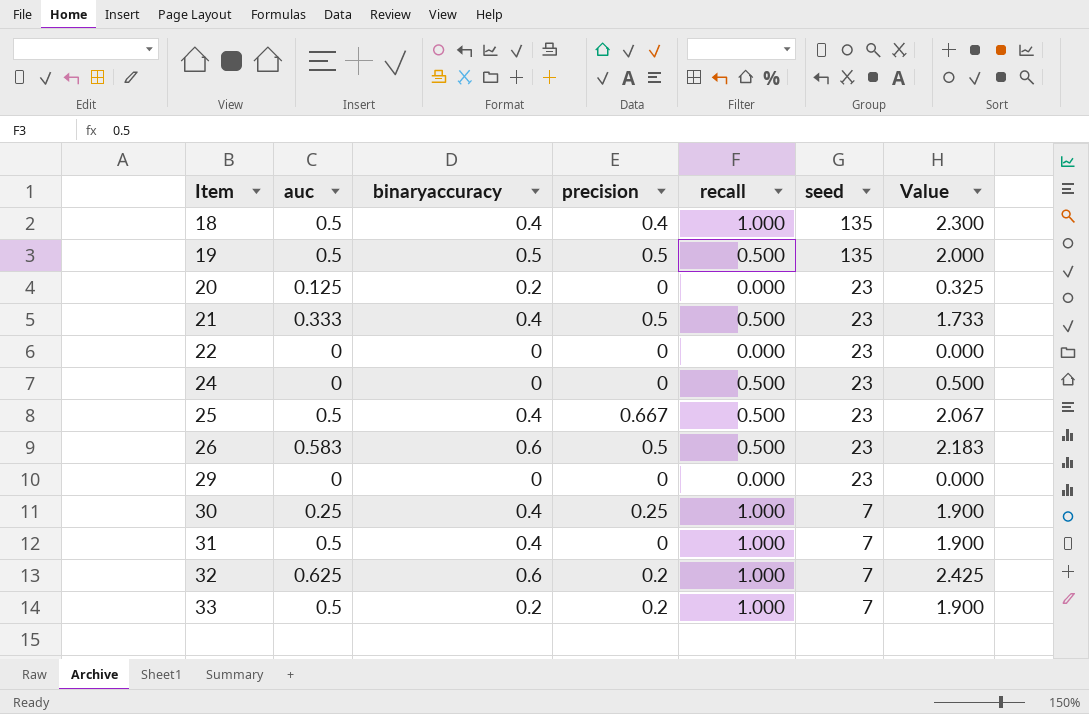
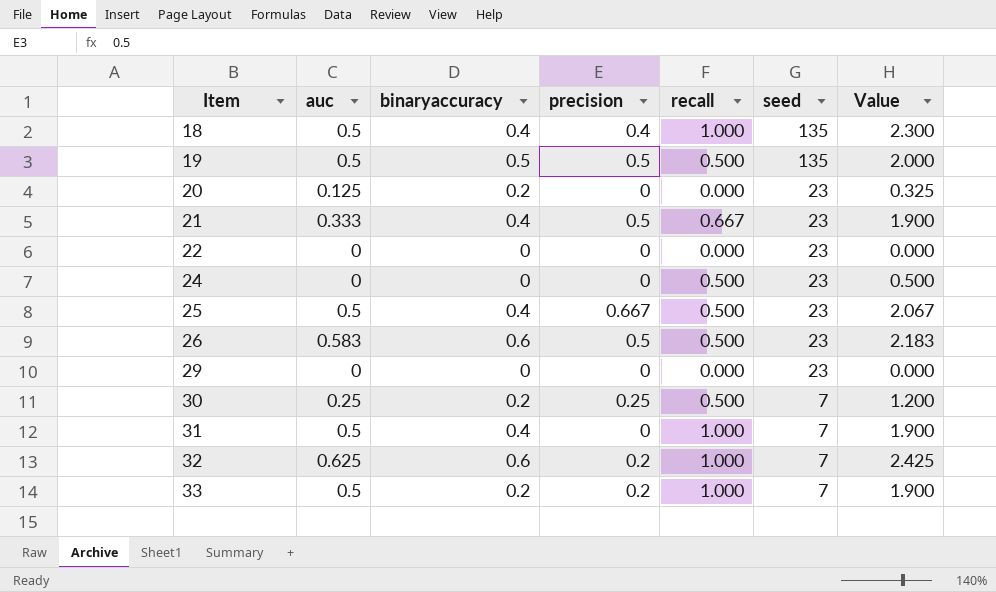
21 | recall: 0.500 -> 0.667
21 | Value: 1.733 -> 1.900
30 | binaryaccuracy: 0.4 -> 0.2
30 | recall: 1.000 -> 0.500
30 | Value: 1.900 -> 1.200

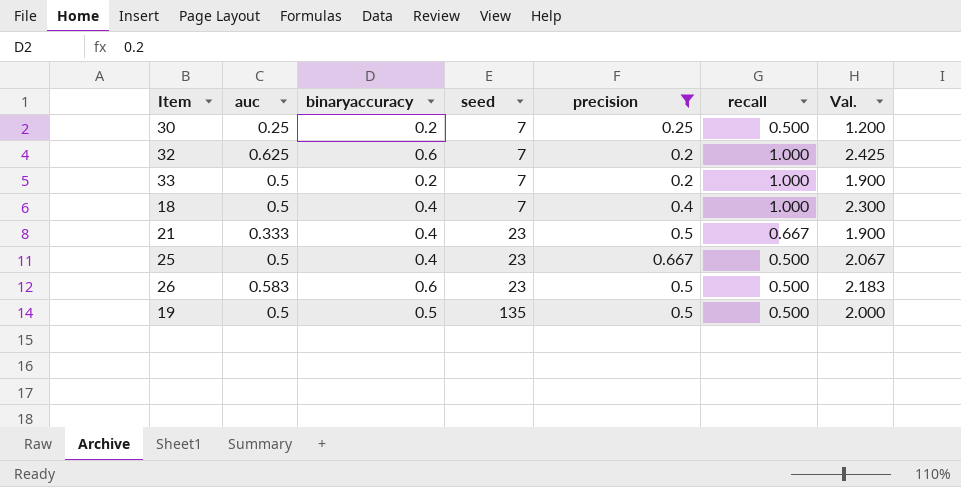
filter: none -> precision != 0
row order: Item ascending -> seed ascending
column seed | position: 6 -> 4
column name: Value -> Val.
18 | seed: 135 -> 7

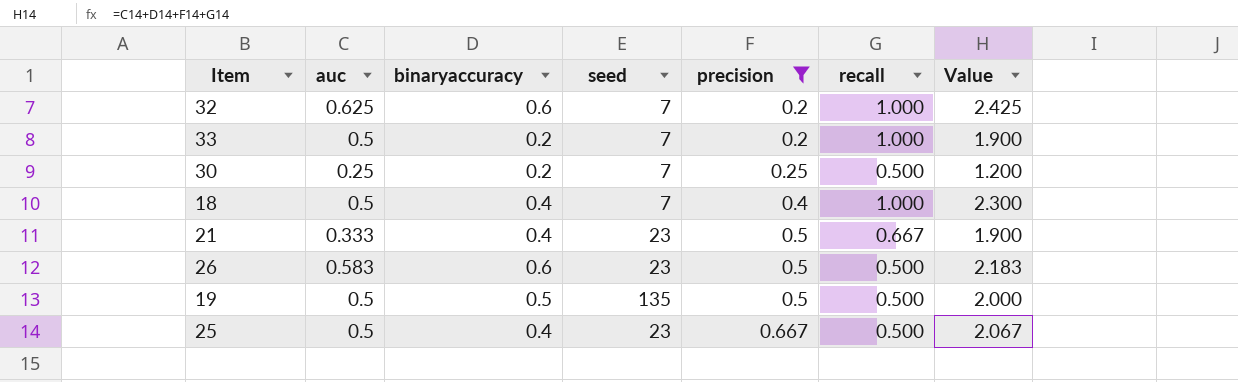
row order: seed ascending -> precision ascending
column name: Val. -> Value

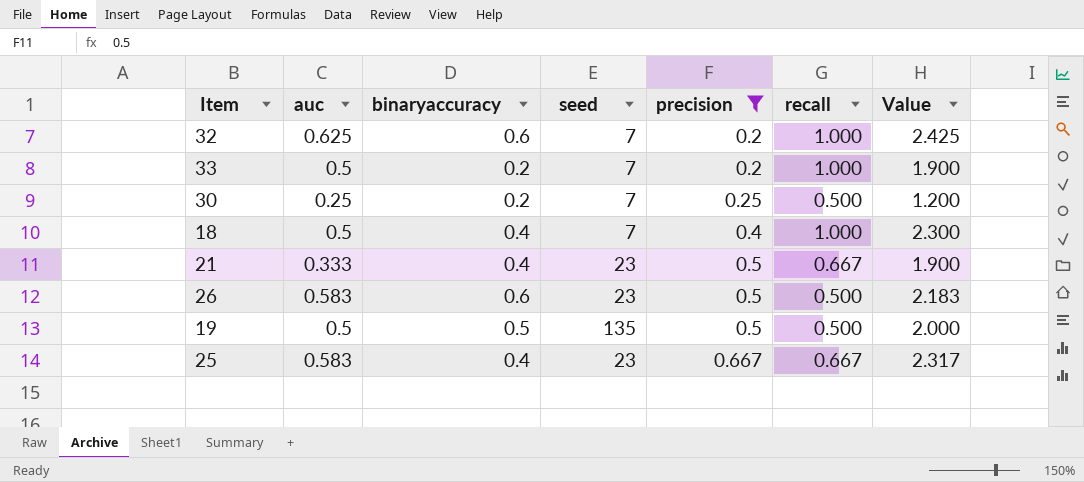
25 | auc: 0.5 -> 0.583
25 | recall: 0.500 -> 0.667
25 | Value: 2.067 -> 2.317

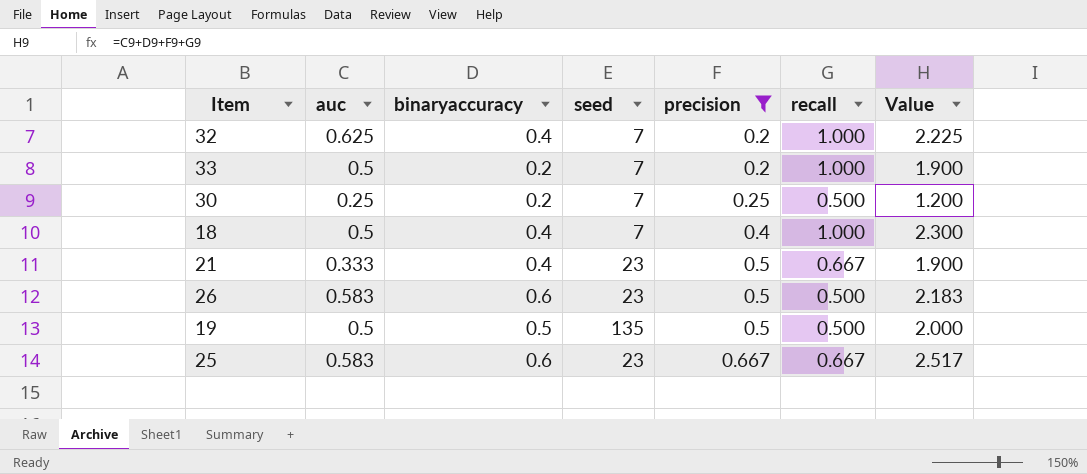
32 | binaryaccuracy: 0.6 -> 0.4
32 | Value: 2.425 -> 2.225
25 | binaryaccuracy: 0.4 -> 0.6
25 | Value: 2.317 -> 2.517

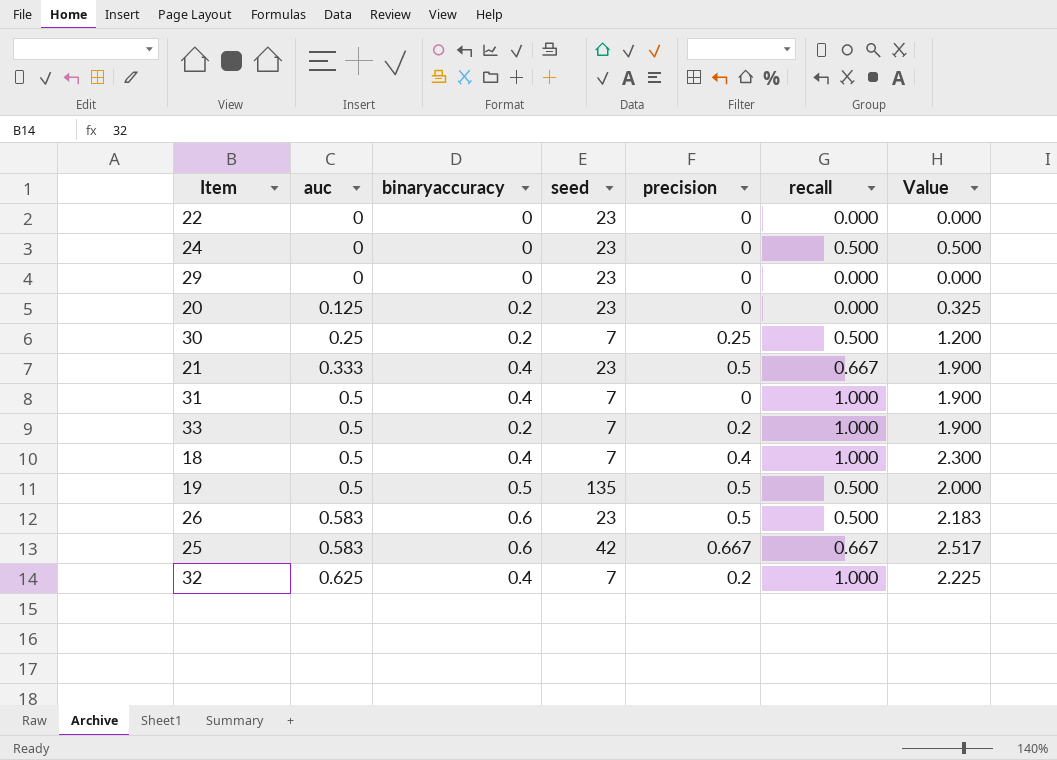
filter: precision != 0 -> none
row order: precision ascending -> auc ascending
25 | seed: 23 -> 42

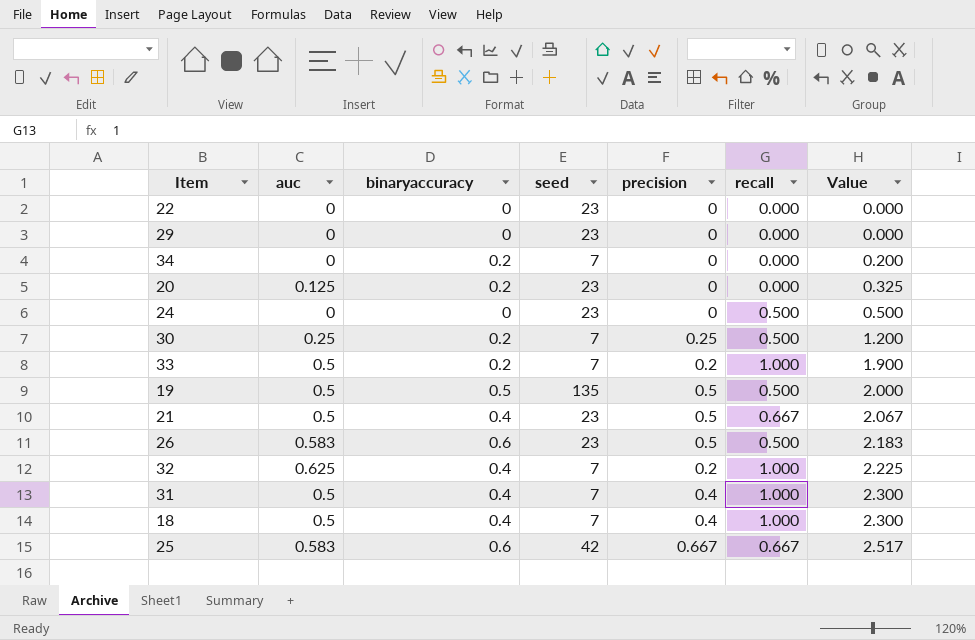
row order: auc ascending -> Value ascending
row 34: none -> 0 | 0.2 | 7 | 0 | 0.000 | 0.200
21 | auc: 0.333 -> 0.5
21 | Value: 1.900 -> 2.067
31 | precision: 0 -> 0.4
31 | Value: 1.900 -> 2.300

